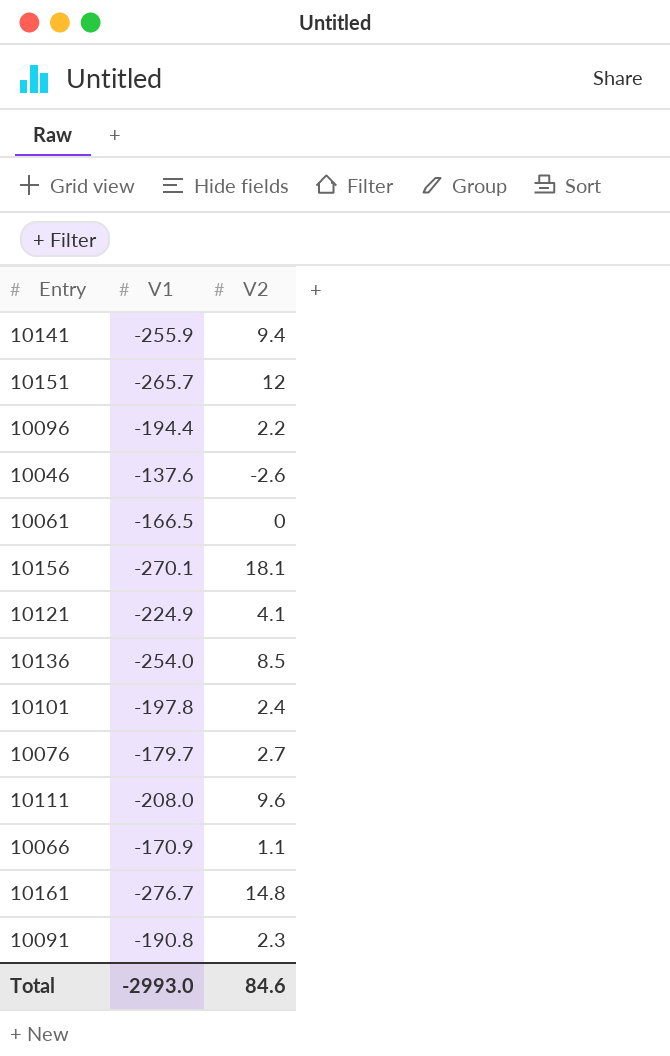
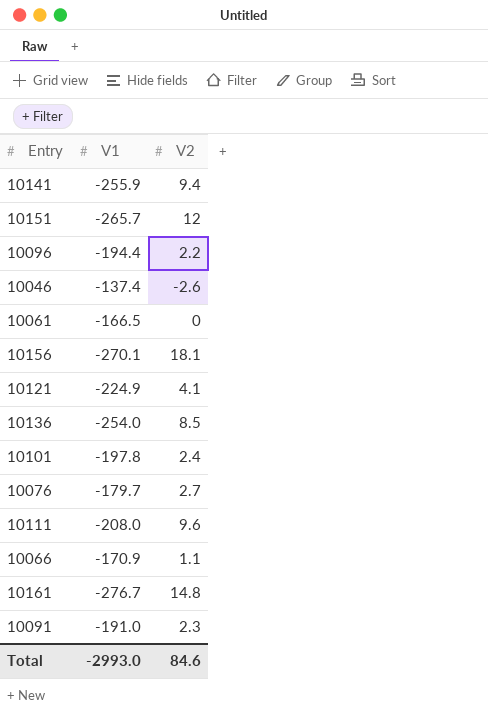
10046 | V1: -137.6 -> -137.4
10091 | V1: -190.8 -> -191.0

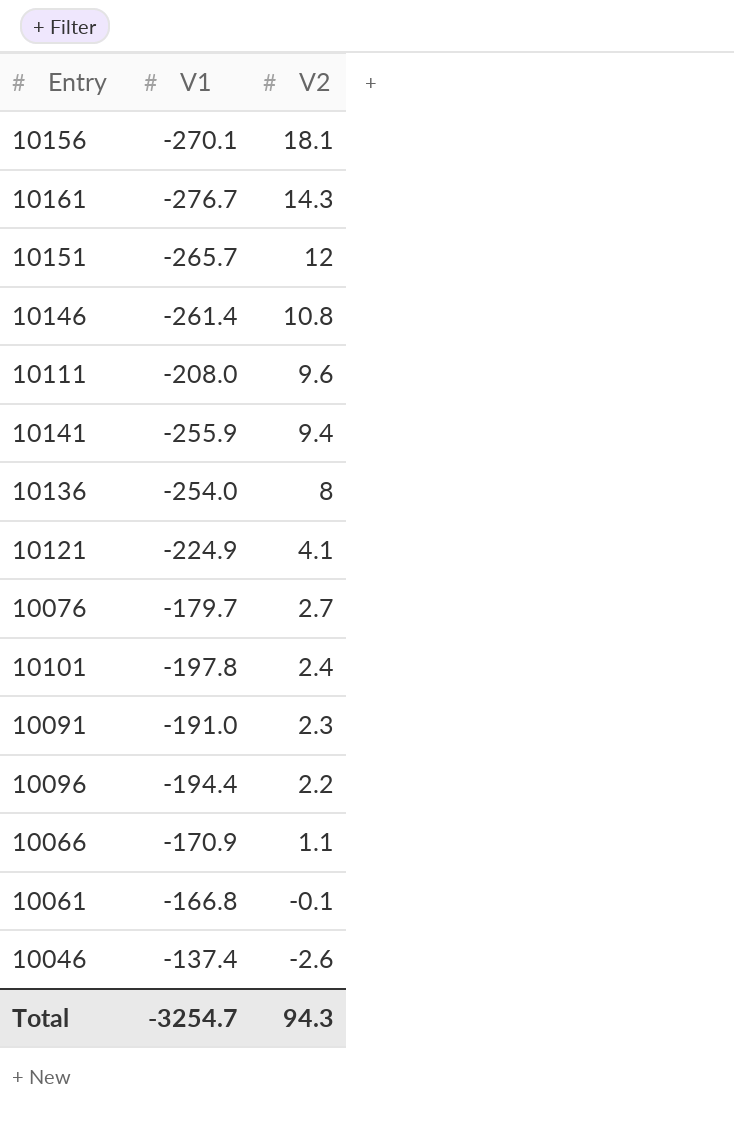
row order: none -> V2 descending
10161 | V2: 14.8 -> 14.3
row 10146: none -> -261.4 | 10.8
10136 | V2: 8.5 -> 8
10061 | V1: -166.5 -> -166.8
10061 | V2: 0 -> -0.1
Total | V1: -2993.0 -> -3254.7
Total | V2: 84.6 -> 94.3

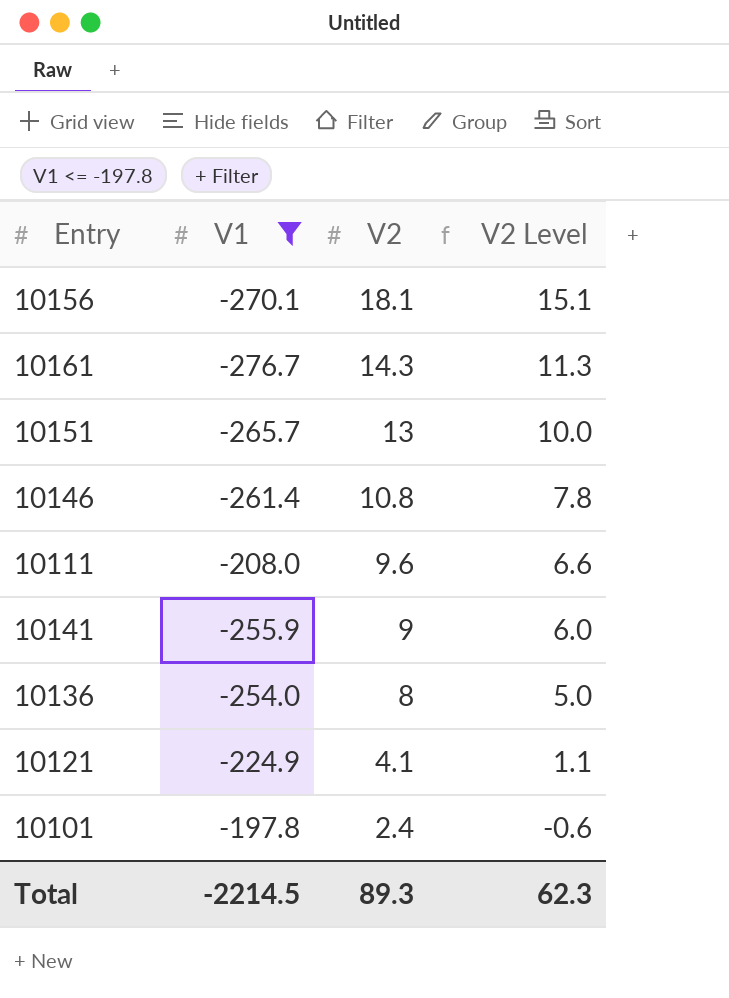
filter: none -> V1 <= -197.8
column V2 Level | formula: none -> [V2] - 3
10151 | V2: 12 -> 13
10141 | V2: 9.4 -> 9
Total | V1: -3254.7 -> -2214.5
Total | V2: 94.3 -> 89.3

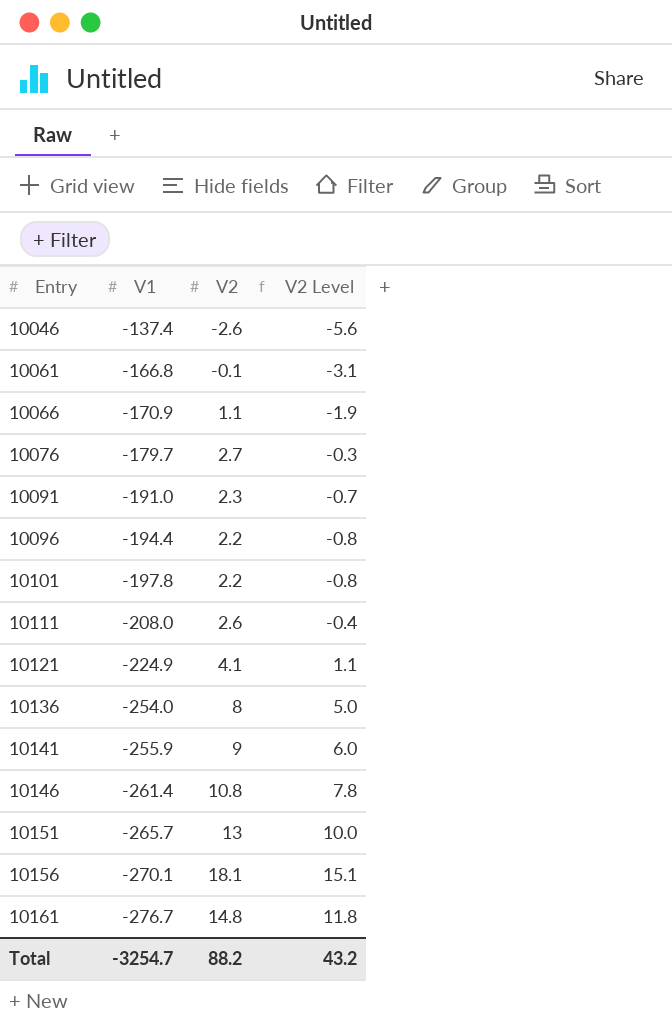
filter: V1 <= -197.8 -> none
row order: V2 descending -> Entry ascending
10101 | V2: 2.4 -> 2.2
10101 | V2 Level: -0.6 -> -0.8
10111 | V2: 9.6 -> 2.6
10111 | V2 Level: 6.6 -> -0.4
10161 | V2: 14.3 -> 14.8
10161 | V2 Level: 11.3 -> 11.8
Total | V1: -2214.5 -> -3254.7
Total | V2: 89.3 -> 88.2
Total | V2 Level: 62.3 -> 43.2

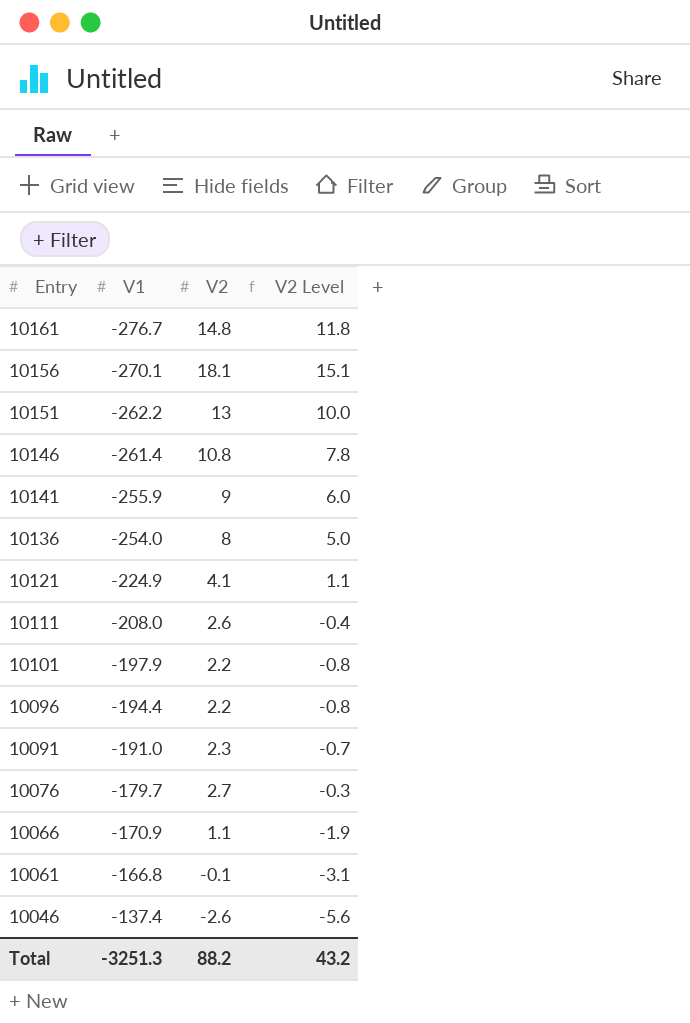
row order: Entry ascending -> Entry descending
10151 | V1: -265.7 -> -262.2
10101 | V1: -197.8 -> -197.9
Total | V1: -3254.7 -> -3251.3

